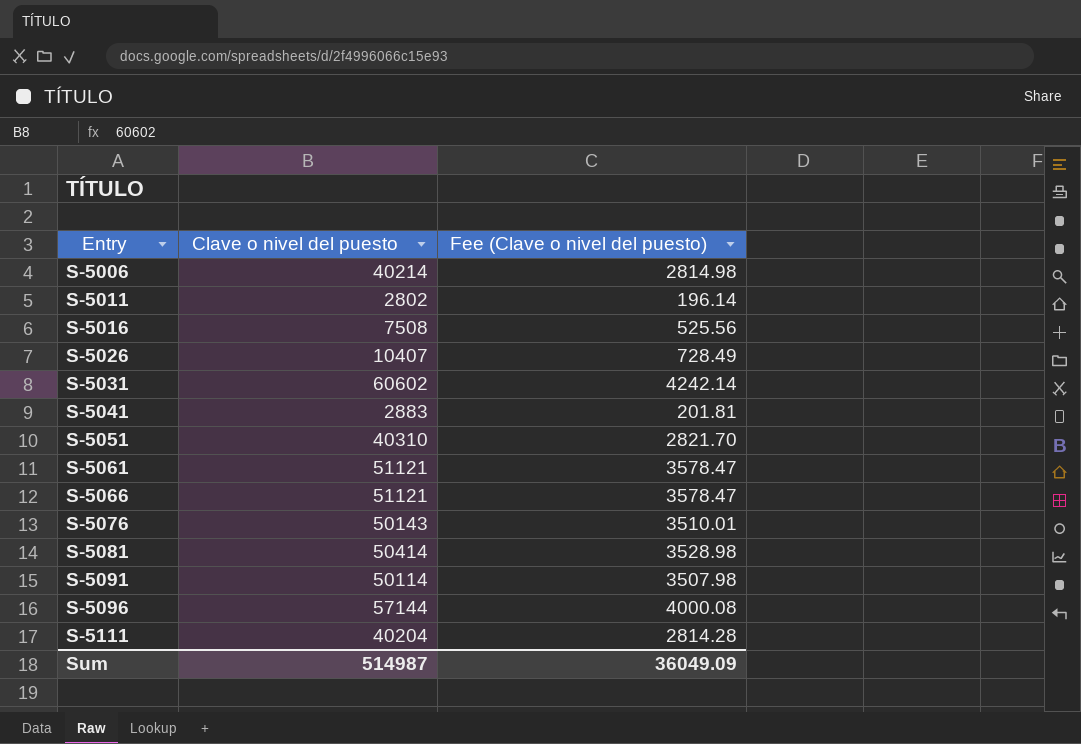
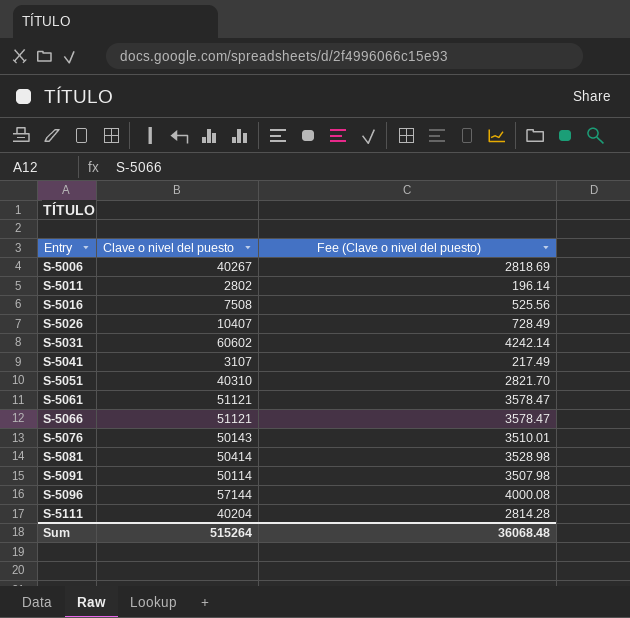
S-5006 | Clave o nivel del puesto: 40214 -> 40267
S-5006 | Fee (Clave o nivel del puesto): 2814.98 -> 2818.69
S-5041 | Clave o nivel del puesto: 2883 -> 3107
S-5041 | Fee (Clave o nivel del puesto): 201.81 -> 217.49
Sum | Clave o nivel del puesto: 514987 -> 515264
Sum | Fee (Clave o nivel del puesto): 36049.09 -> 36068.48

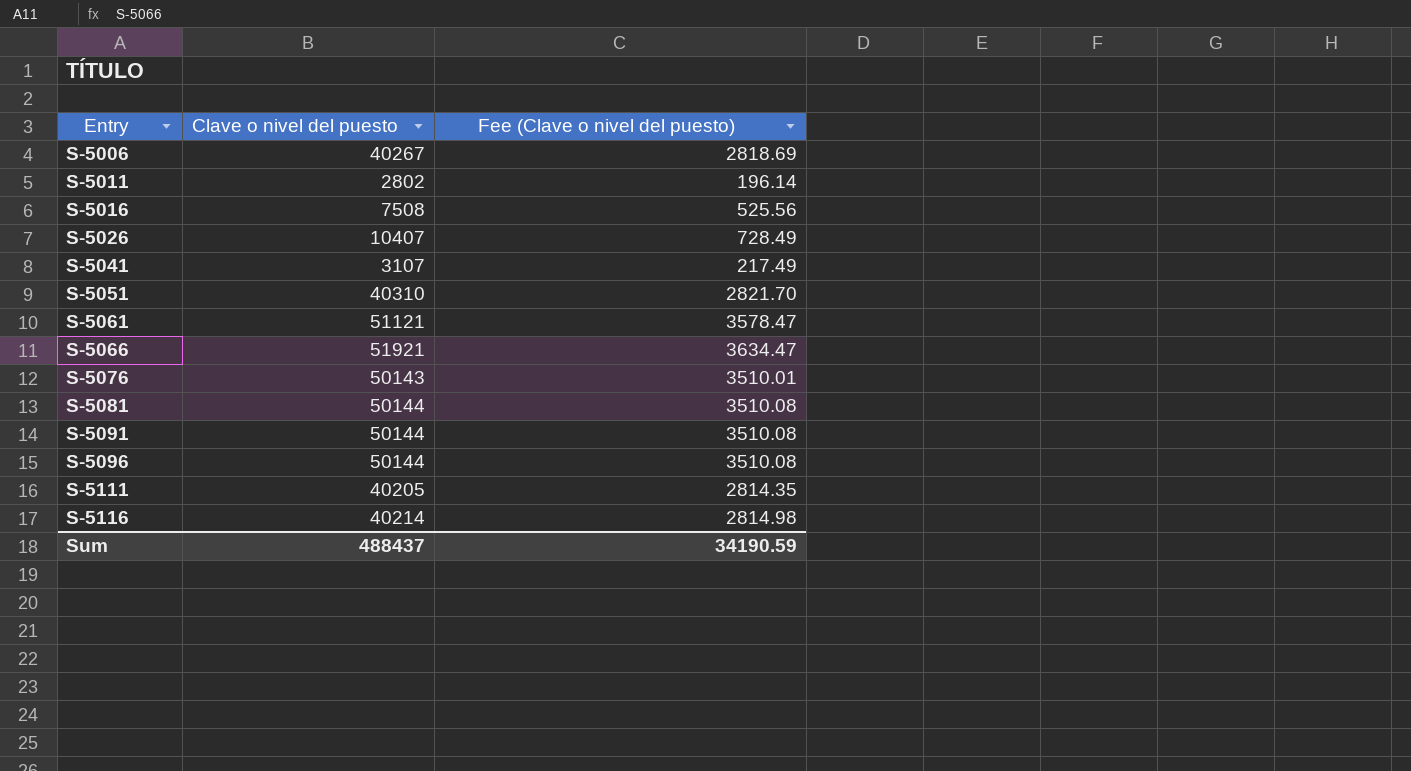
row S-5031: 60602 | 4242.14 -> none
S-5066 | Clave o nivel del puesto: 51121 -> 51921
S-5066 | Fee (Clave o nivel del puesto): 3578.47 -> 3634.47
S-5081 | Clave o nivel del puesto: 50414 -> 50144
S-5081 | Fee (Clave o nivel del puesto): 3528.98 -> 3510.08
S-5091 | Clave o nivel del puesto: 50114 -> 50144
S-5091 | Fee (Clave o nivel del puesto): 3507.98 -> 3510.08
S-5096 | Clave o nivel del puesto: 57144 -> 50144
S-5096 | Fee (Clave o nivel del puesto): 4000.08 -> 3510.08
S-5111 | Clave o nivel del puesto: 40204 -> 40205
S-5111 | Fee (Clave o nivel del puesto): 2814.28 -> 2814.35
row S-5116: none -> 40214 | 2814.98
Sum | Clave o nivel del puesto: 515264 -> 488437
Sum | Fee (Clave o nivel del puesto): 36068.48 -> 34190.59

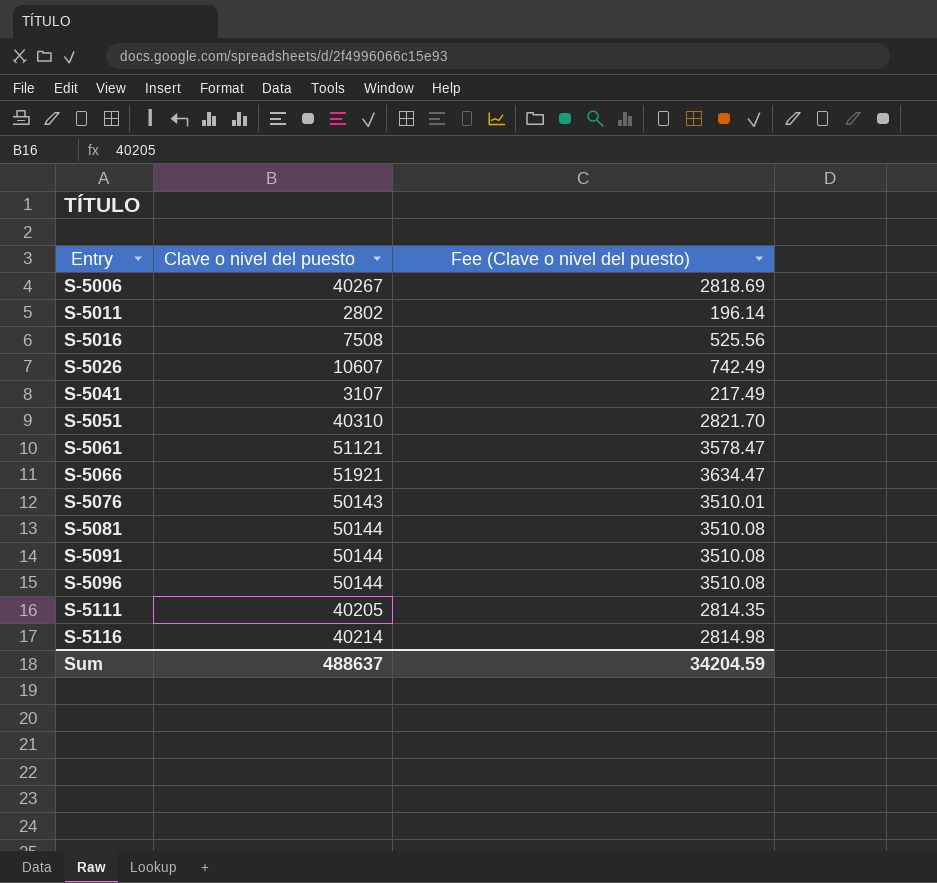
S-5026 | Clave o nivel del puesto: 10407 -> 10607
S-5026 | Fee (Clave o nivel del puesto): 728.49 -> 742.49
Sum | Clave o nivel del puesto: 488437 -> 488637
Sum | Fee (Clave o nivel del puesto): 34190.59 -> 34204.59

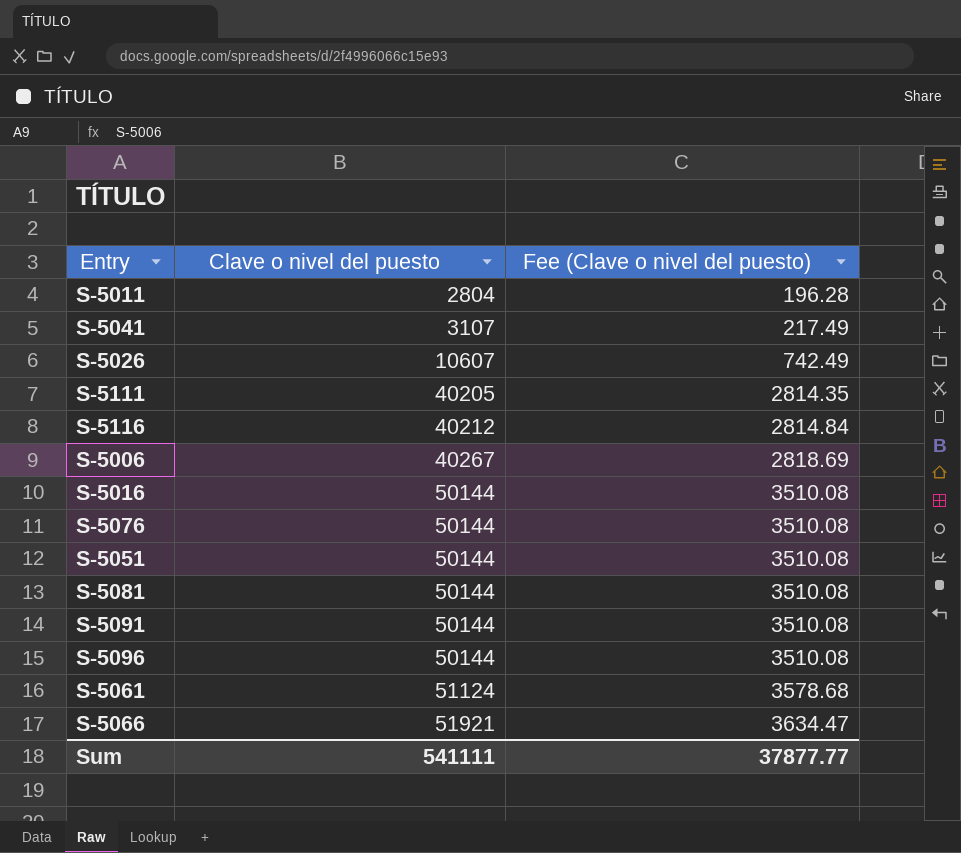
row order: Entry ascending -> Clave o nivel del puesto ascending
S-5011 | Clave o nivel del puesto: 2802 -> 2804
S-5011 | Fee (Clave o nivel del puesto): 196.14 -> 196.28
S-5116 | Clave o nivel del puesto: 40214 -> 40212
S-5116 | Fee (Clave o nivel del puesto): 2814.98 -> 2814.84
S-5016 | Clave o nivel del puesto: 7508 -> 50144
S-5016 | Fee (Clave o nivel del puesto): 525.56 -> 3510.08
S-5076 | Clave o nivel del puesto: 50143 -> 50144
S-5076 | Fee (Clave o nivel del puesto): 3510.01 -> 3510.08
S-5051 | Clave o nivel del puesto: 40310 -> 50144
S-5051 | Fee (Clave o nivel del puesto): 2821.70 -> 3510.08
S-5061 | Clave o nivel del puesto: 51121 -> 51124
S-5061 | Fee (Clave o nivel del puesto): 3578.47 -> 3578.68
Sum | Clave o nivel del puesto: 488637 -> 541111
Sum | Fee (Clave o nivel del puesto): 34204.59 -> 37877.77

